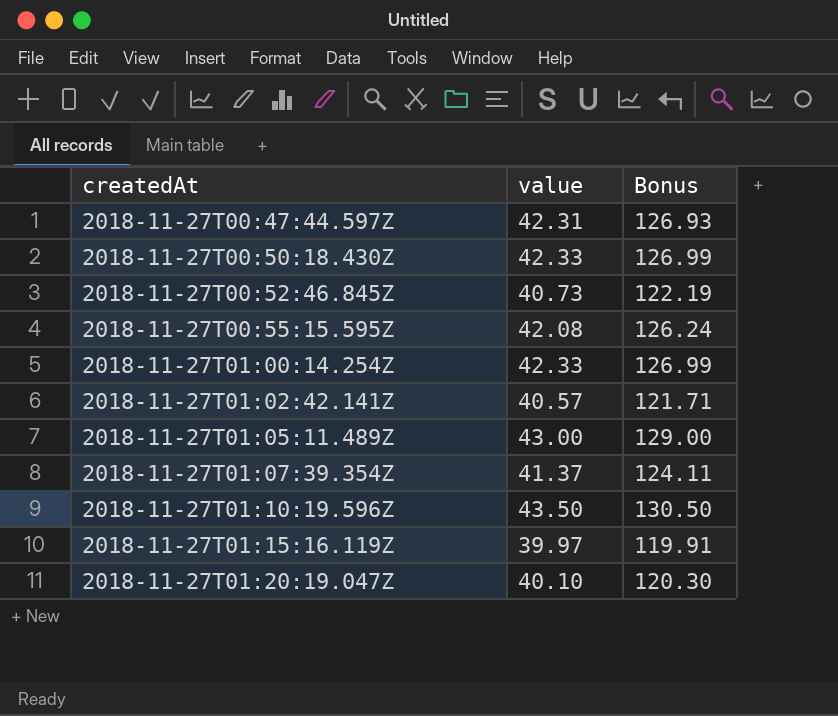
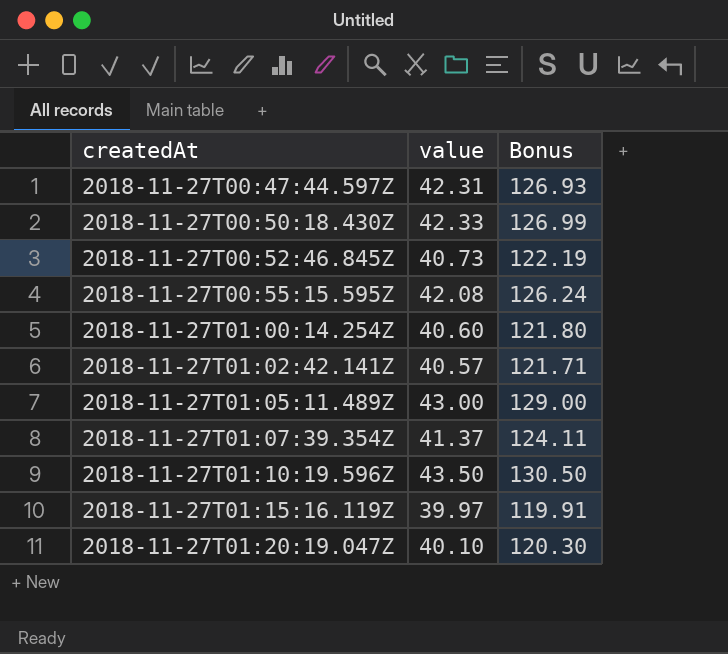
2018-11-27T01:00:14.254Z | value: 42.33 -> 40.60
2018-11-27T01:00:14.254Z | Bonus: 126.99 -> 121.80

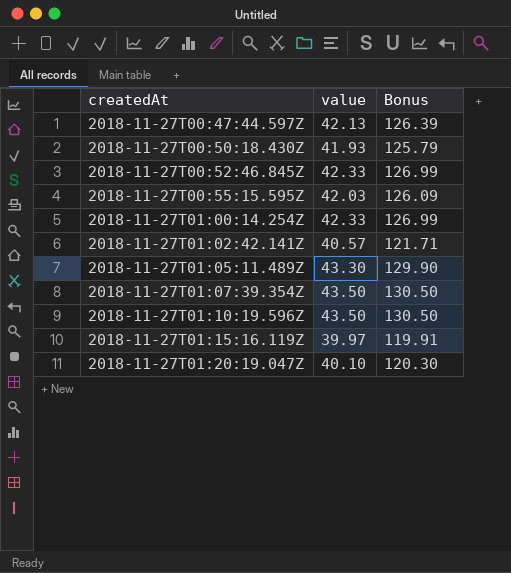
2018-11-27T00:47:44.597Z | value: 42.31 -> 42.13
2018-11-27T00:47:44.597Z | Bonus: 126.93 -> 126.39
2018-11-27T00:50:18.430Z | value: 42.33 -> 41.93
2018-11-27T00:50:18.430Z | Bonus: 126.99 -> 125.79
2018-11-27T00:52:46.845Z | value: 40.73 -> 42.33
2018-11-27T00:52:46.845Z | Bonus: 122.19 -> 126.99
2018-11-27T00:55:15.595Z | value: 42.08 -> 42.03
2018-11-27T00:55:15.595Z | Bonus: 126.24 -> 126.09
2018-11-27T01:00:14.254Z | value: 40.60 -> 42.33
2018-11-27T01:00:14.254Z | Bonus: 121.80 -> 126.99
2018-11-27T01:05:11.489Z | value: 43.00 -> 43.30
2018-11-27T01:05:11.489Z | Bonus: 129.00 -> 129.90
2018-11-27T01:07:39.354Z | value: 41.37 -> 43.50
2018-11-27T01:07:39.354Z | Bonus: 124.11 -> 130.50

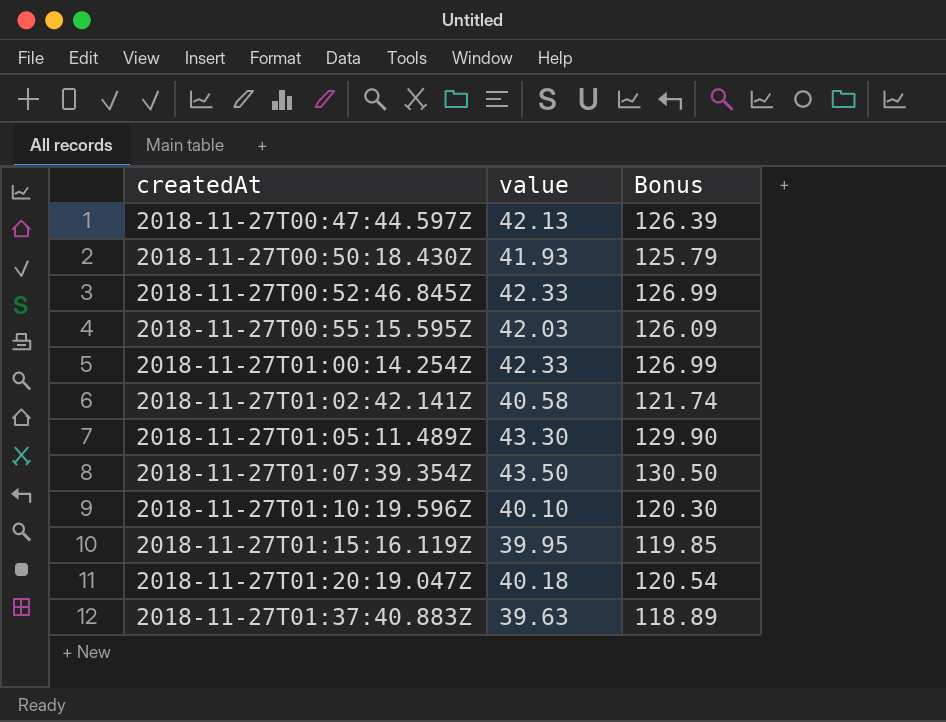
2018-11-27T01:02:42.141Z | value: 40.57 -> 40.58
2018-11-27T01:02:42.141Z | Bonus: 121.71 -> 121.74
2018-11-27T01:10:19.596Z | value: 43.50 -> 40.10
2018-11-27T01:10:19.596Z | Bonus: 130.50 -> 120.30
2018-11-27T01:15:16.119Z | value: 39.97 -> 39.95
2018-11-27T01:15:16.119Z | Bonus: 119.91 -> 119.85
2018-11-27T01:20:19.047Z | value: 40.10 -> 40.18
2018-11-27T01:20:19.047Z | Bonus: 120.30 -> 120.54
row 2018-11-27T01:37:40.883Z: none -> 39.63 | 118.89

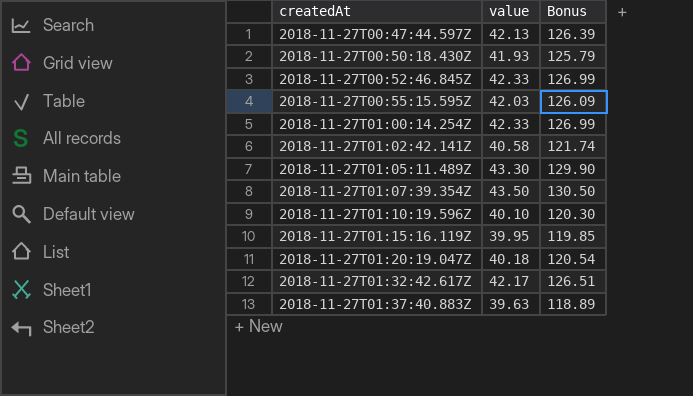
row 2018-11-27T01:32:42.617Z: none -> 42.17 | 126.51

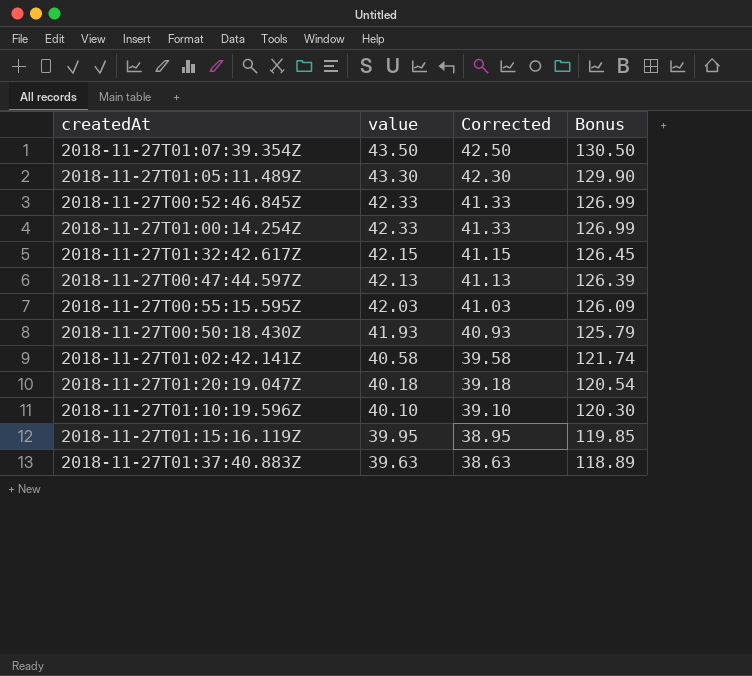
row order: createdAt ascending -> value descending
column Corrected | formula: none -> [value] - 1
2018-11-27T01:32:42.617Z | value: 42.17 -> 42.15
2018-11-27T01:32:42.617Z | Bonus: 126.51 -> 126.45

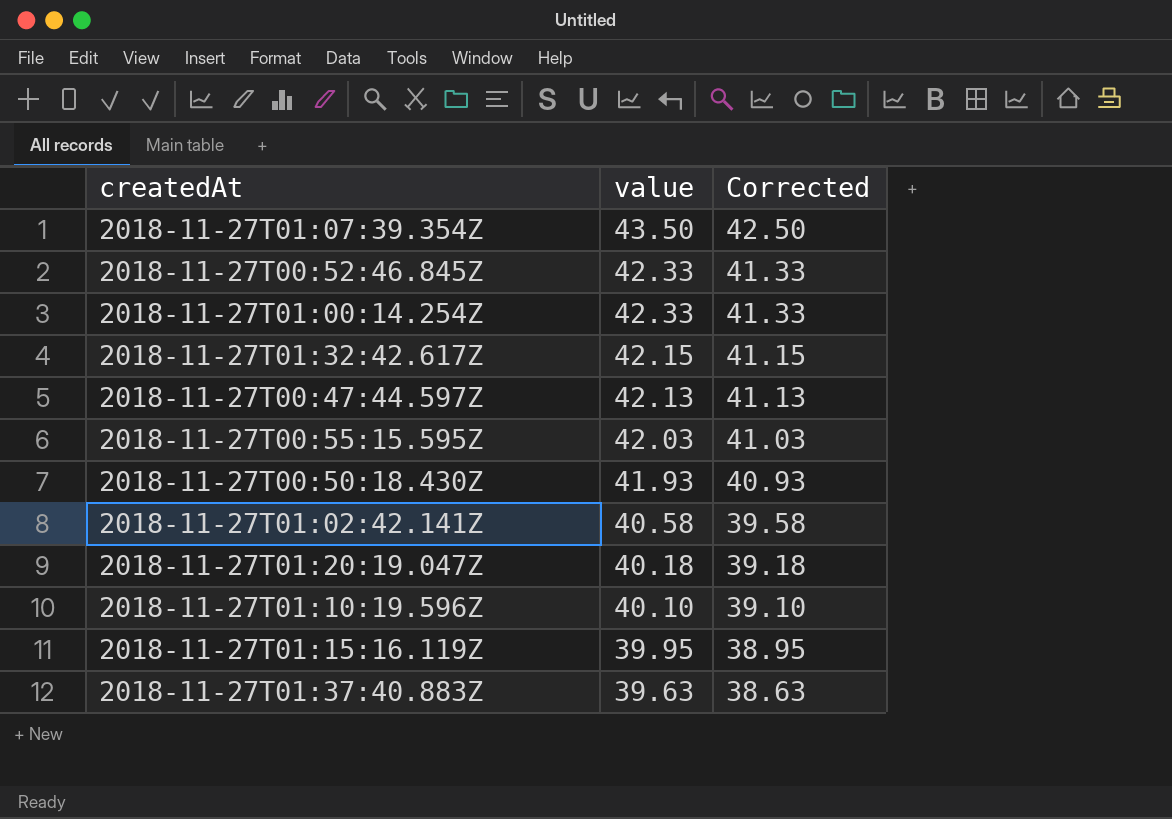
column Bonus | formula: [value] * 3 -> none
row 2018-11-27T01:05:11.489Z: 43.30 | 42.30 | 129.90 -> none

